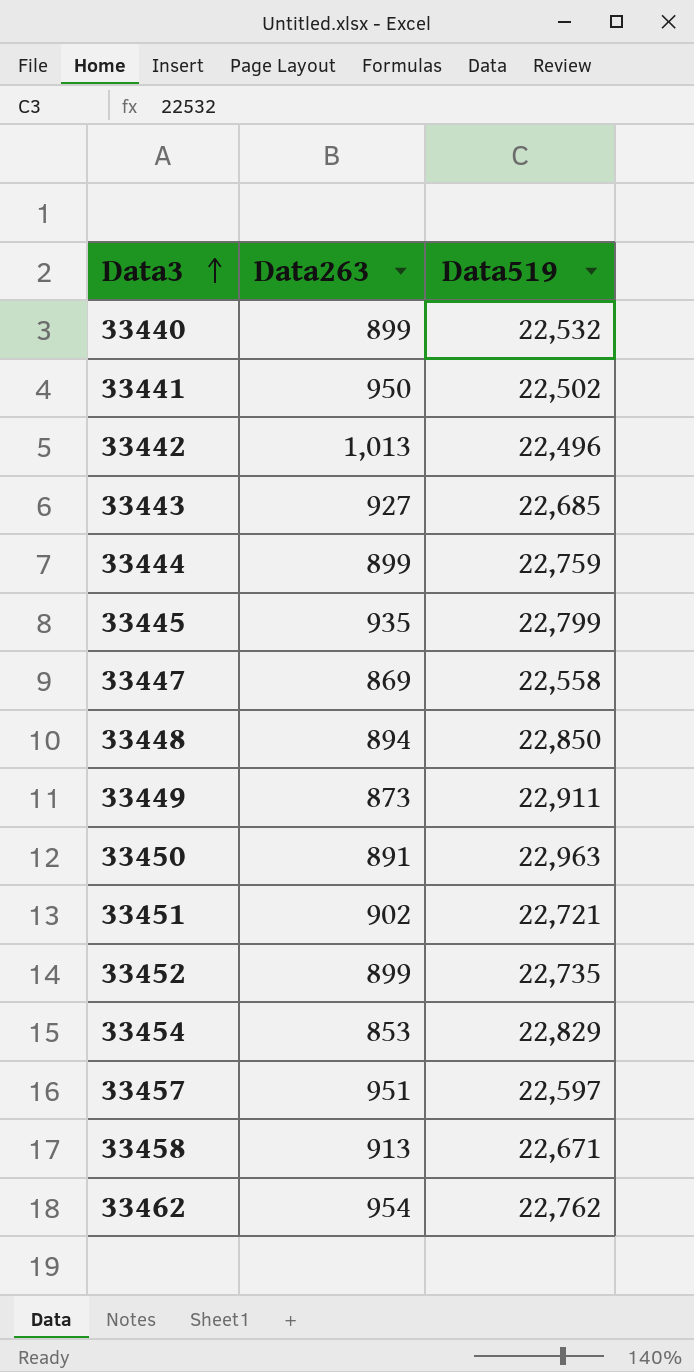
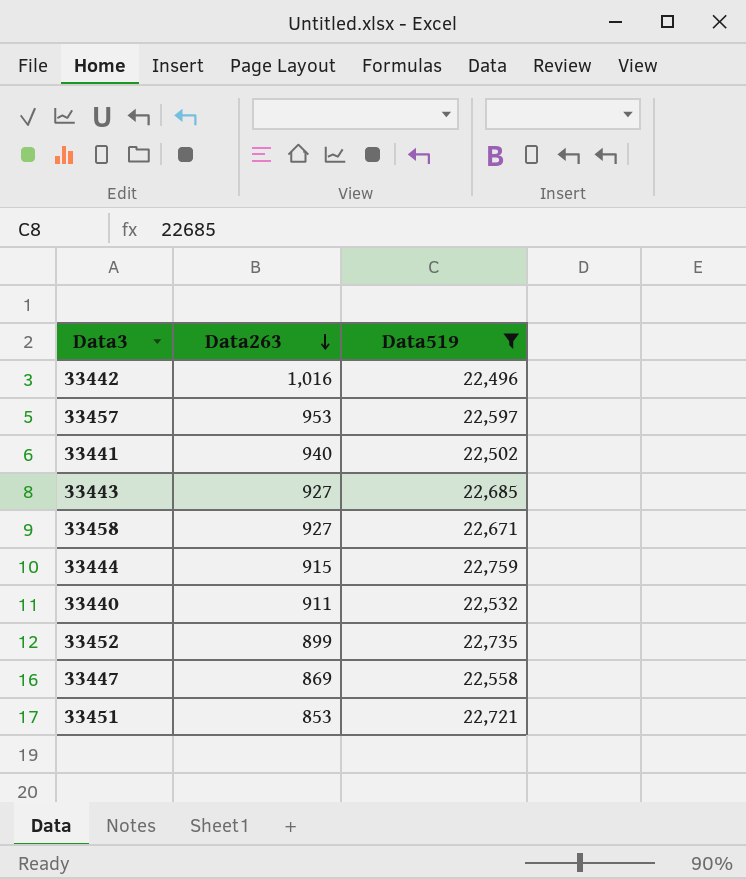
filter: none -> Data519 <= 22,759
row order: Data3 ascending -> Data263 descending
33442 | Data263: 1,013 -> 1,016
33457 | Data263: 951 -> 953
33441 | Data263: 950 -> 940
33458 | Data263: 913 -> 927
33444 | Data263: 899 -> 915
33440 | Data263: 899 -> 911
33451 | Data263: 902 -> 853

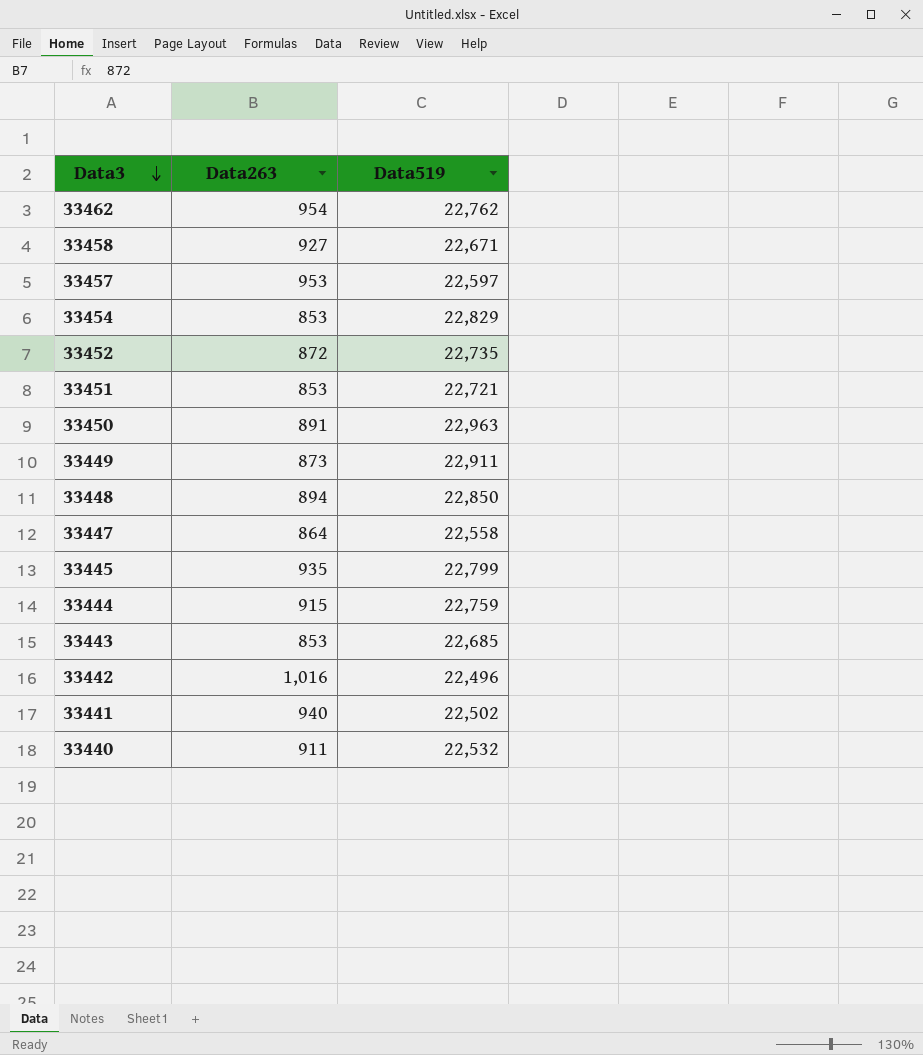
filter: Data519 <= 22,759 -> none
row order: Data263 descending -> Data3 descending
33452 | Data263: 899 -> 872
33447 | Data263: 869 -> 864
33443 | Data263: 927 -> 853

